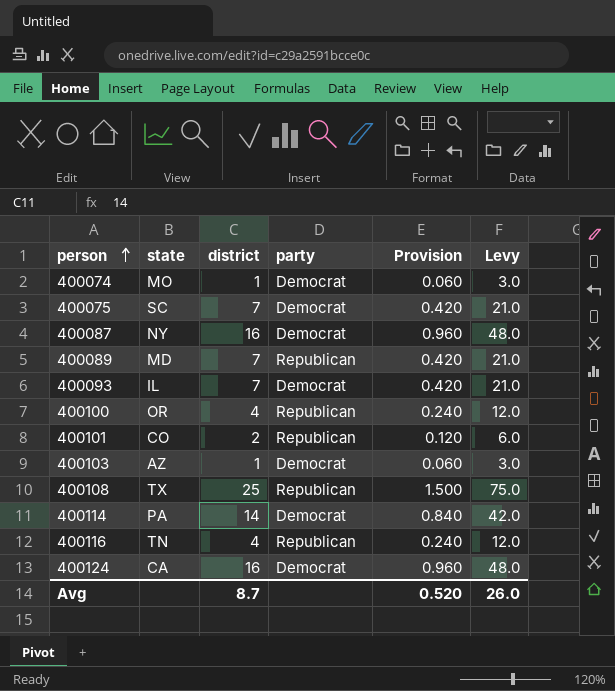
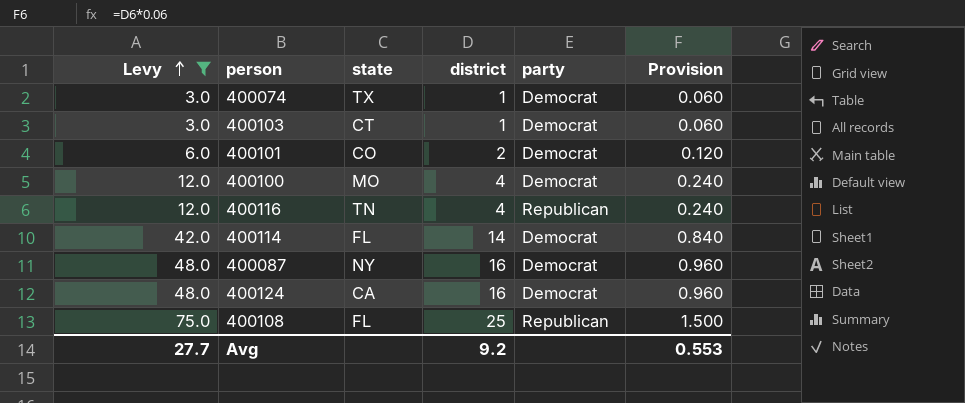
filter: none -> Levy != 21.0
row order: person ascending -> Levy ascending
column Levy | position: 6 -> 1
400074 | state: MO -> TX
400103 | state: AZ -> CT
400101 | party: Republican -> Democrat
400100 | state: OR -> MO
400100 | party: Republican -> Democrat
400114 | state: PA -> FL
400108 | state: TX -> FL
Avg | Levy: 26.0 -> 27.7
Avg | district: 8.7 -> 9.2
Avg | Provision: 0.520 -> 0.553

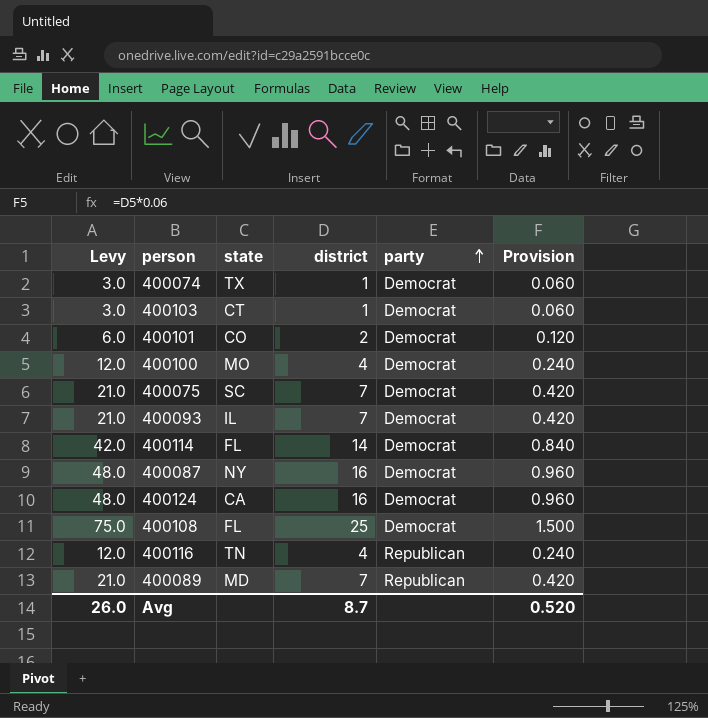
filter: Levy != 21.0 -> none
row order: Levy ascending -> party ascending
400108 | party: Republican -> Democrat
Avg | Levy: 27.7 -> 26.0
Avg | district: 9.2 -> 8.7
Avg | Provision: 0.553 -> 0.520

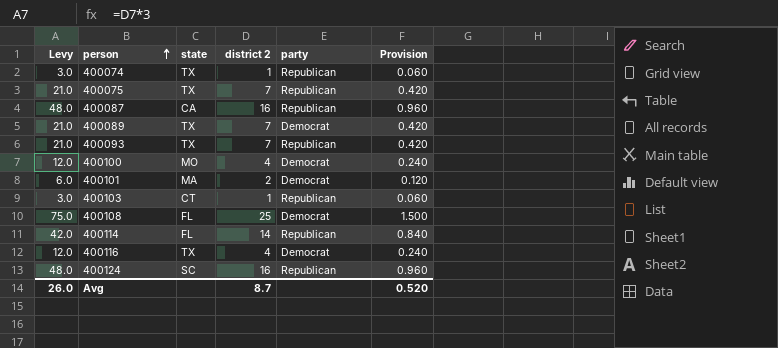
row order: party ascending -> person ascending
column name: district -> district 2
400074 | party: Democrat -> Republican
400075 | state: SC -> TX
400075 | party: Democrat -> Republican
400087 | state: NY -> CA
400087 | party: Democrat -> Republican
400089 | state: MD -> TX
400089 | party: Republican -> Democrat
400093 | state: IL -> TX
400093 | party: Democrat -> Republican
400101 | state: CO -> MA
400103 | party: Democrat -> Republican
400114 | party: Democrat -> Republican
400116 | state: TN -> TX
400116 | party: Republican -> Democrat
400124 | state: CA -> SC
400124 | party: Democrat -> Republican

